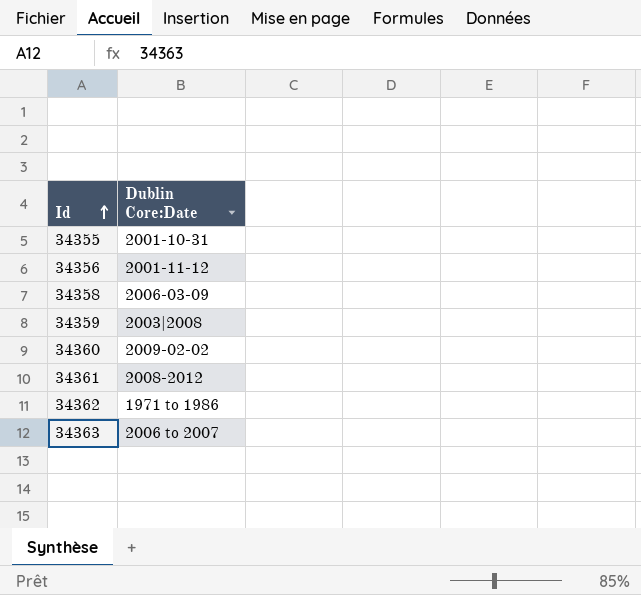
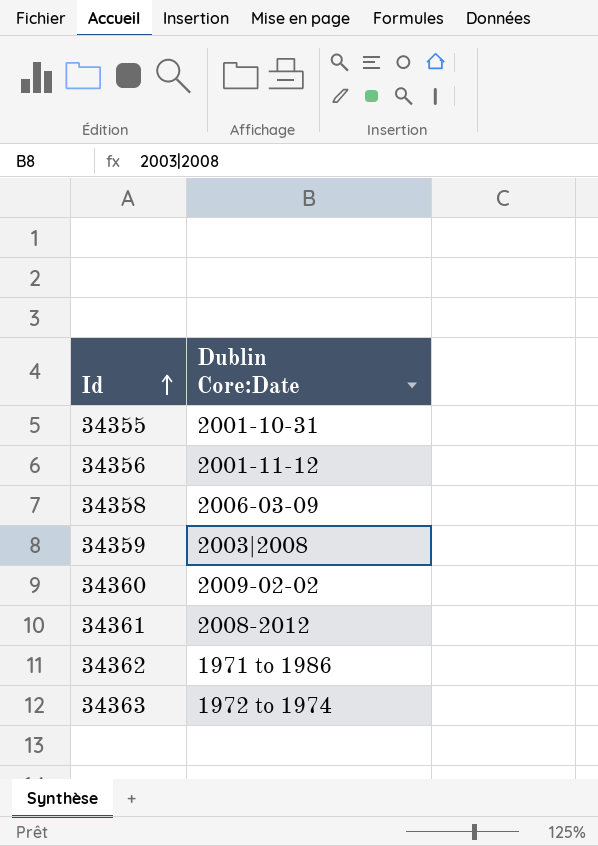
34363 | Dublin Core:Date: 2006 to 2007 -> 1972 to 1974

